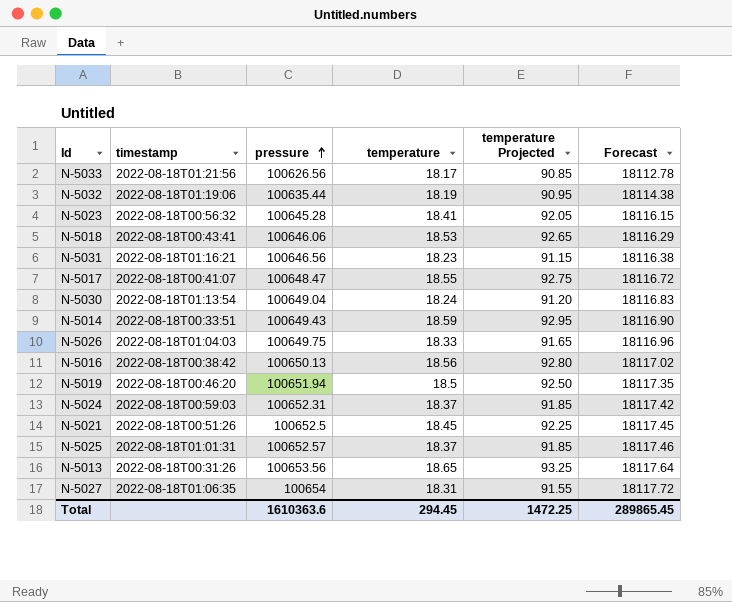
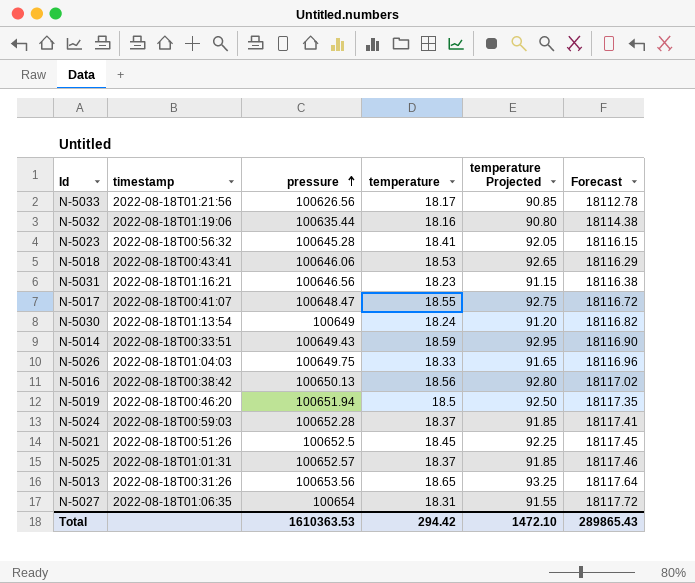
N-5032 | temperature: 18.19 -> 18.16
N-5032 | temperature Projected: 90.95 -> 90.80
N-5030 | pressure: 100649.04 -> 100649
N-5030 | Forecast: 18116.83 -> 18116.82
N-5024 | pressure: 100652.31 -> 100652.28
N-5024 | Forecast: 18117.42 -> 18117.41
Total | pressure: 1610363.6 -> 1610363.53
Total | temperature: 294.45 -> 294.42
Total | temperature Projected: 1472.25 -> 1472.10
Total | Forecast: 289865.45 -> 289865.43

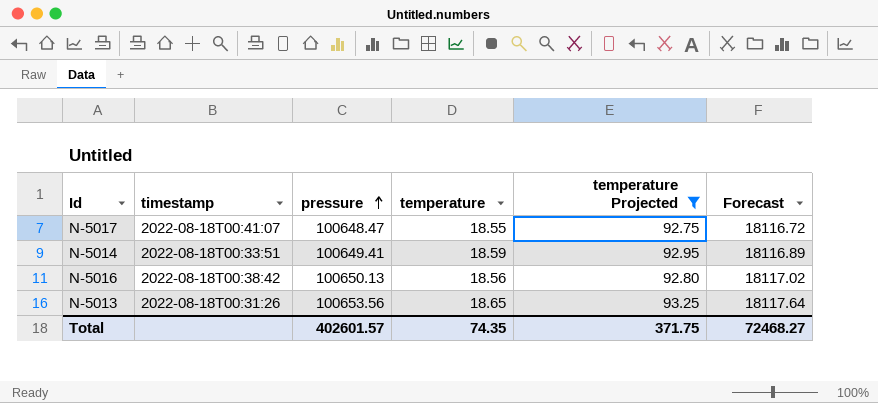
filter: none -> temperature Projected >= 92.75
N-5014 | pressure: 100649.43 -> 100649.41
N-5014 | Forecast: 18116.90 -> 18116.89
Total | pressure: 1610363.53 -> 402601.57
Total | temperature: 294.42 -> 74.35
Total | temperature Projected: 1472.10 -> 371.75
Total | Forecast: 289865.43 -> 72468.27

